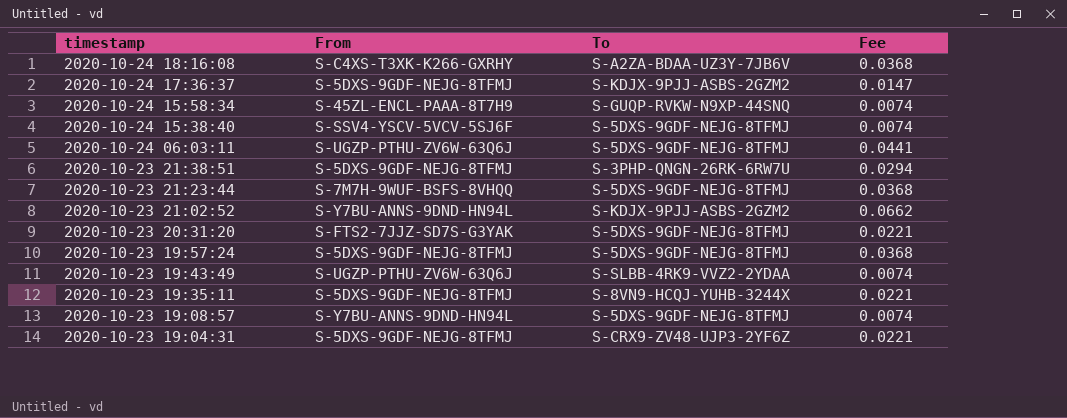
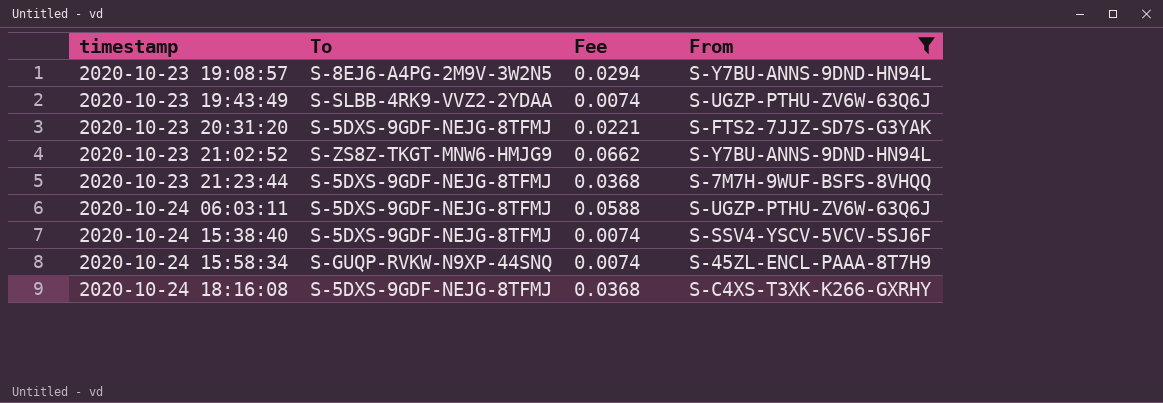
filter: none -> From != S-5DXS-9GDF-NEJG-8TFMJ
row order: timestamp descending -> timestamp ascending
column From | position: 2 -> 4
2020-10-23 19:08:57 | To: S-5DXS-9GDF-NEJG-8TFMJ -> S-8EJ6-A4PG-2M9V-3W2N5
2020-10-23 19:08:57 | Fee: 0.0074 -> 0.0294
2020-10-23 21:02:52 | To: S-KDJX-9PJJ-ASBS-2GZM2 -> S-ZS8Z-TKGT-MNW6-HMJG9
2020-10-24 06:03:11 | Fee: 0.0441 -> 0.0588
2020-10-24 18:16:08 | To: S-A2ZA-BDAA-UZ3Y-7JB6V -> S-5DXS-9GDF-NEJG-8TFMJ

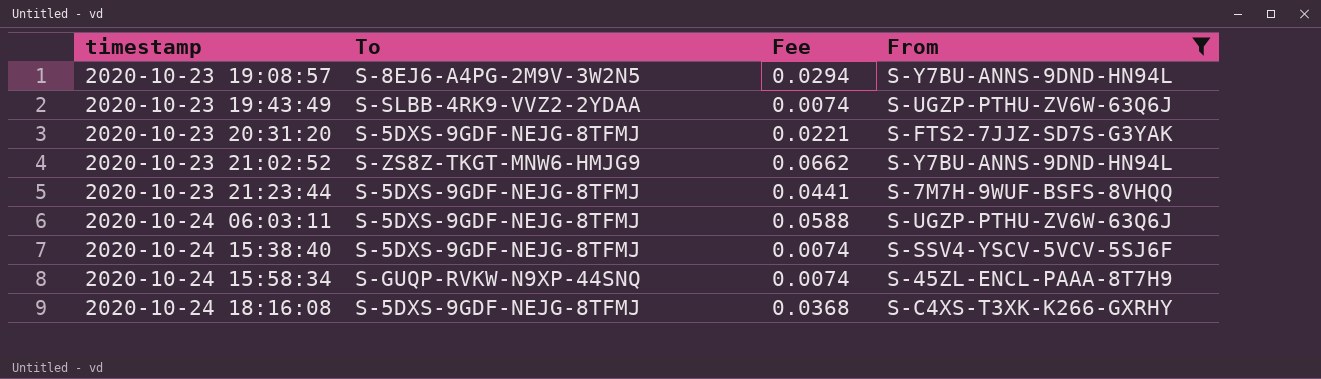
2020-10-23 21:23:44 | Fee: 0.0368 -> 0.0441

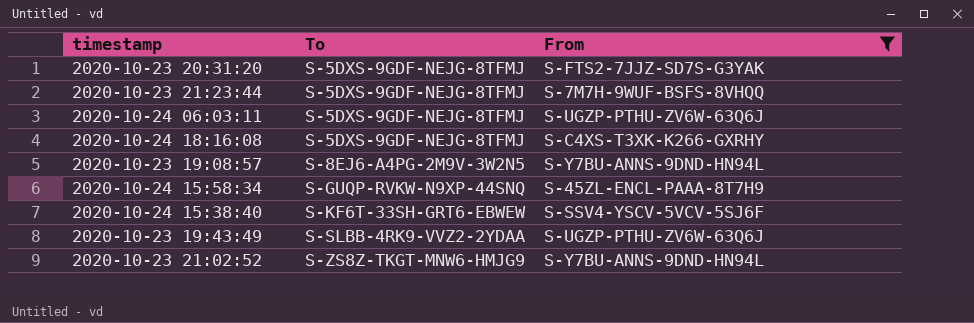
row order: timestamp ascending -> To ascending
column Fee | position: 3 -> none
2020-10-24 15:38:40 | To: S-5DXS-9GDF-NEJG-8TFMJ -> S-KF6T-33SH-GRT6-EBWEW

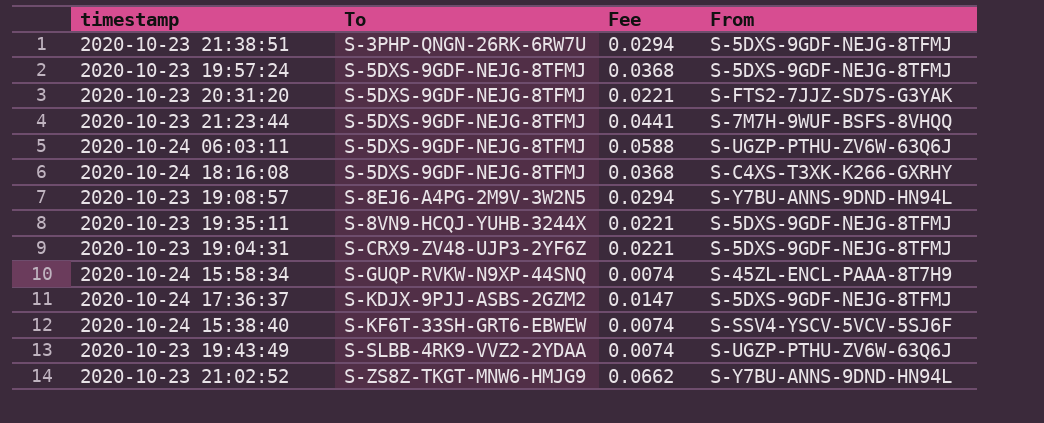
filter: From != S-5DXS-9GDF-NEJG-8TFMJ -> none
column Fee | position: none -> 3

